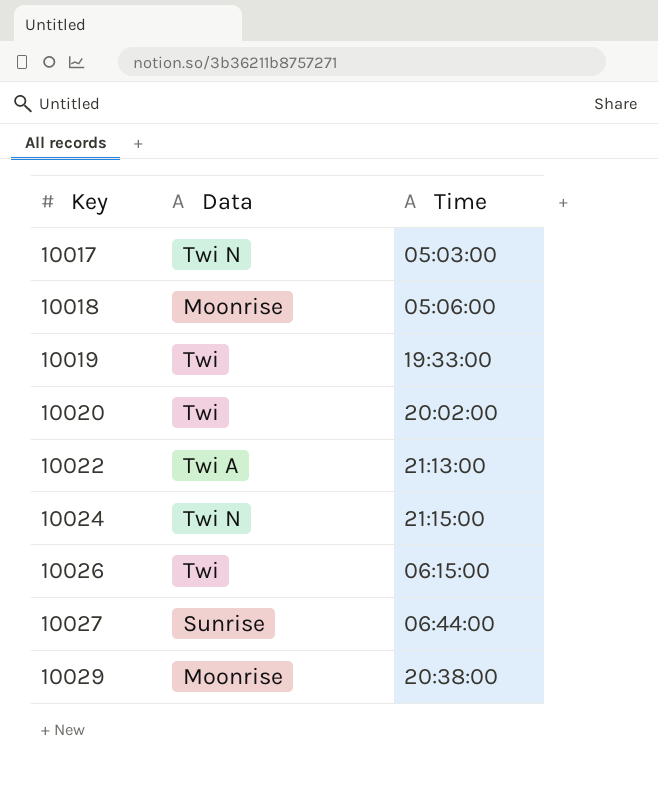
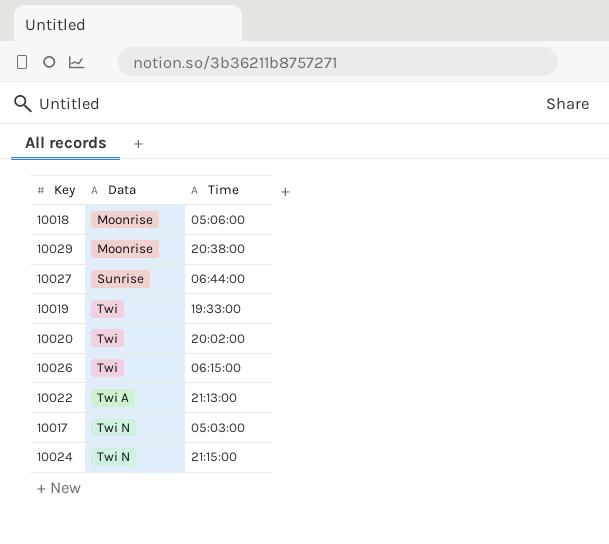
row order: Key ascending -> Data ascending

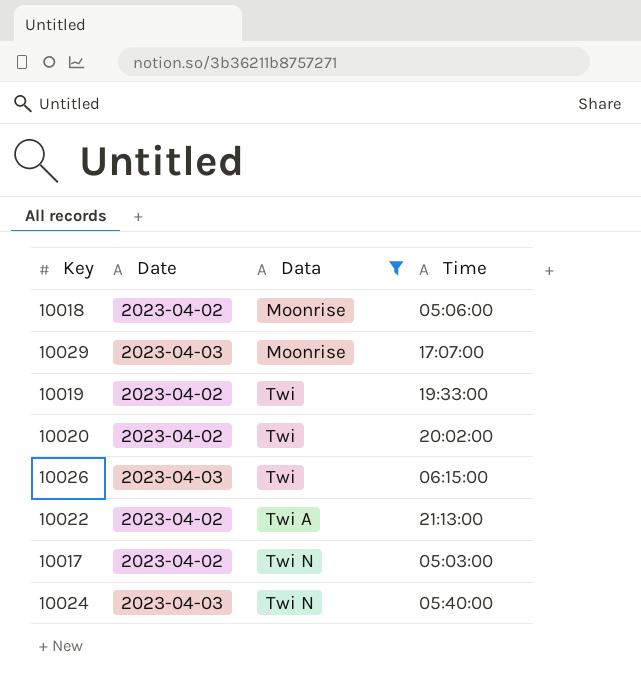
filter: none -> Data != Sunrise
column Date | position: none -> 2
10029 | Time: 20:38:00 -> 17:07:00
10024 | Time: 21:15:00 -> 05:40:00

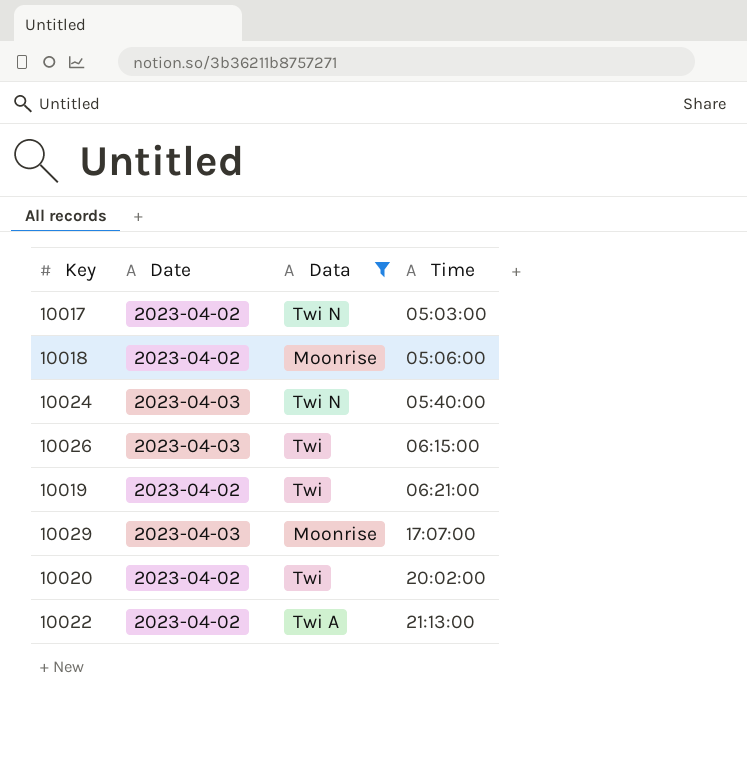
row order: Data ascending -> Time ascending
10019 | Time: 19:33:00 -> 06:21:00

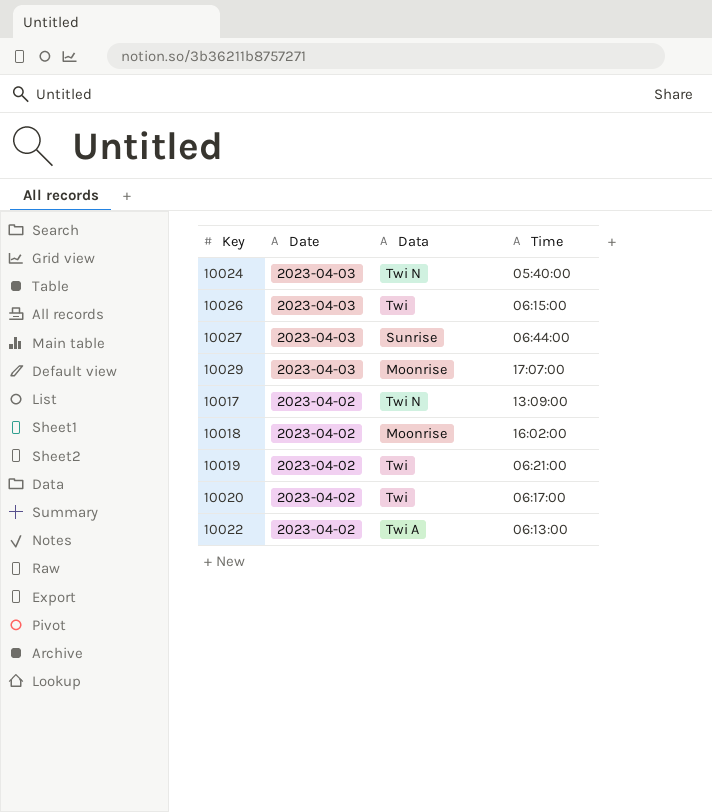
filter: Data != Sunrise -> none
row order: Time ascending -> Date descending
10017 | Time: 05:03:00 -> 13:09:00
10018 | Time: 05:06:00 -> 16:02:00
10020 | Time: 20:02:00 -> 06:17:00
10022 | Time: 21:13:00 -> 06:13:00

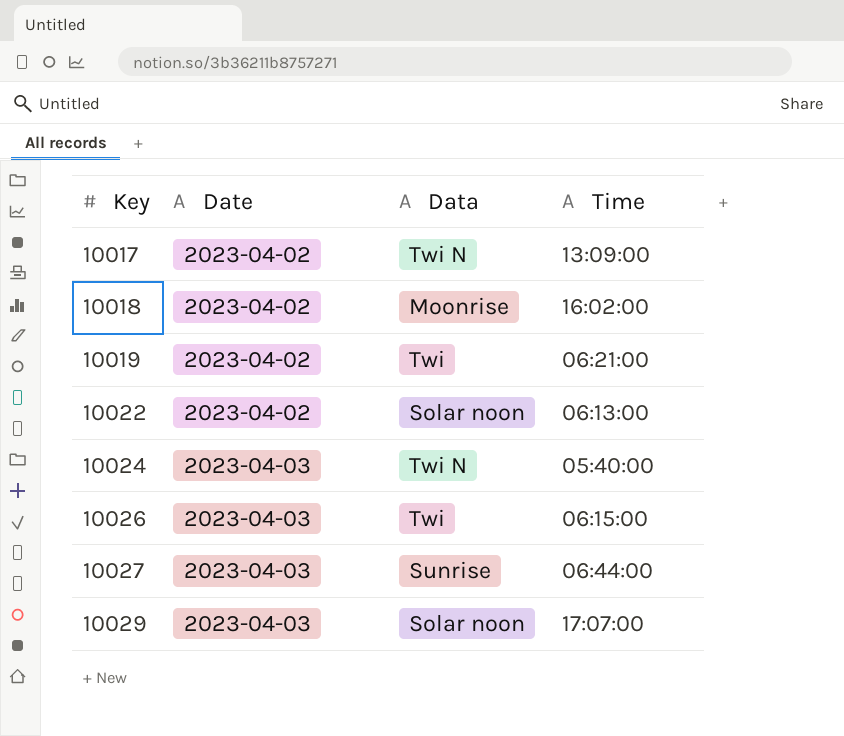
row order: Date descending -> Key ascending
row 10020: 2023-04-02 | Twi | 06:17:00 -> none
10022 | Data: Twi A -> Solar noon
10029 | Data: Moonrise -> Solar noon

